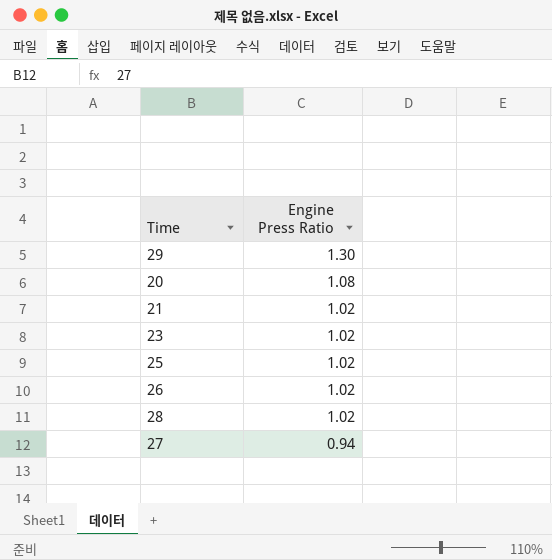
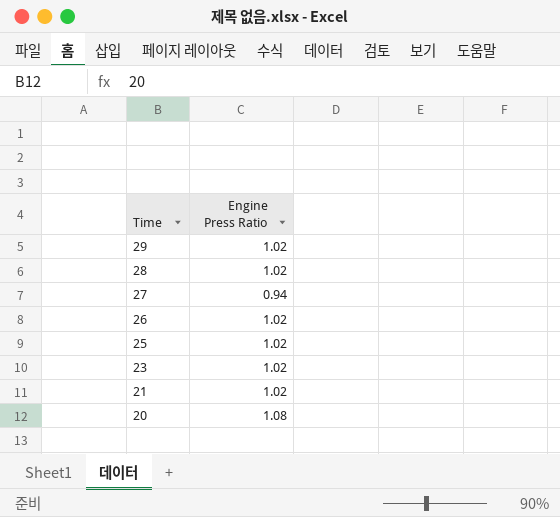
row order: Engine Press Ratio descending -> Time descending
29 | Engine Press Ratio: 1.30 -> 1.02

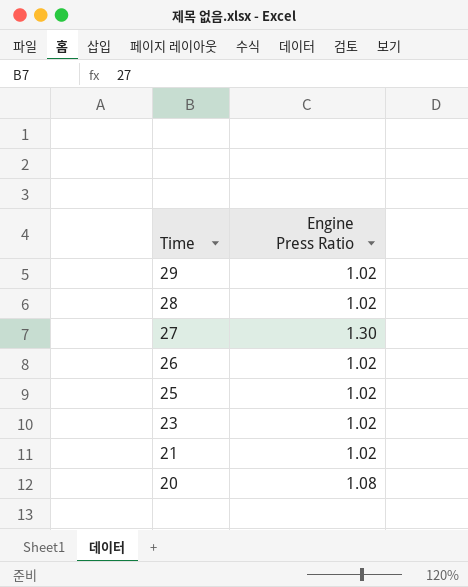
27 | Engine Press Ratio: 0.94 -> 1.30

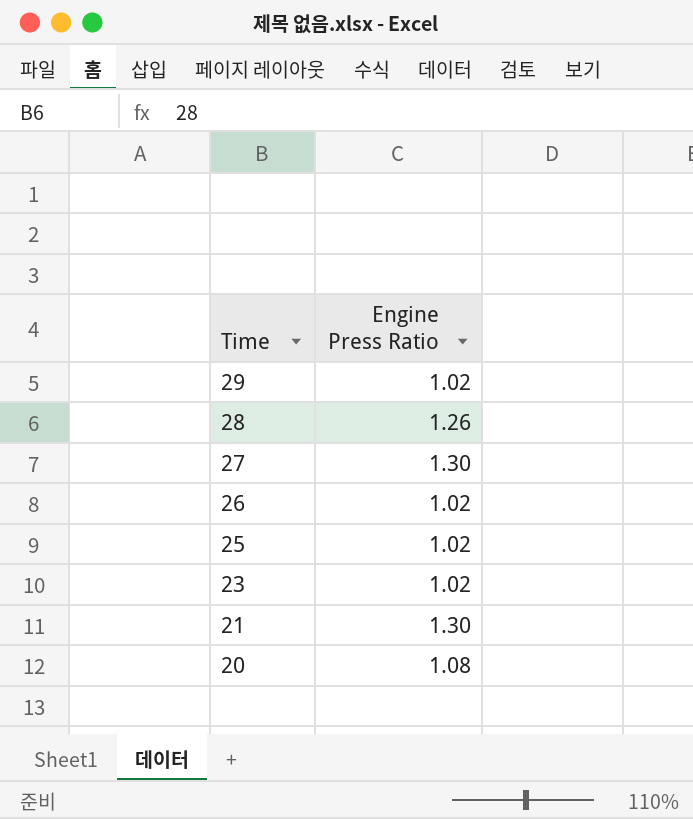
28 | Engine Press Ratio: 1.02 -> 1.26
21 | Engine Press Ratio: 1.02 -> 1.30

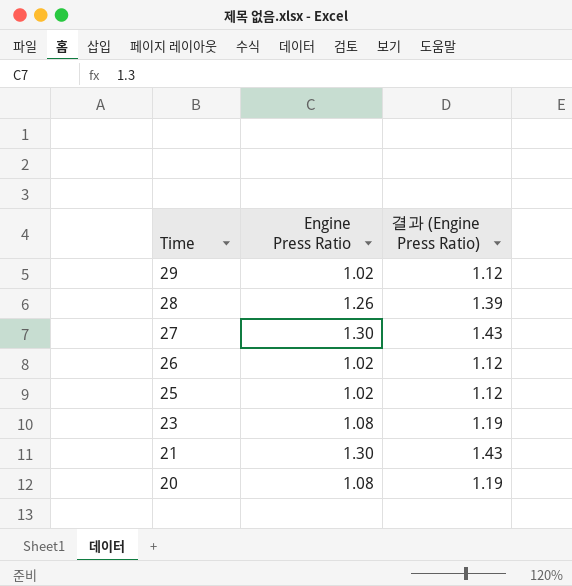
column 결과 (Engine Press Ratio) | formula: none -> [Engine Press Ratio] * 1.1
23 | Engine Press Ratio: 1.02 -> 1.08

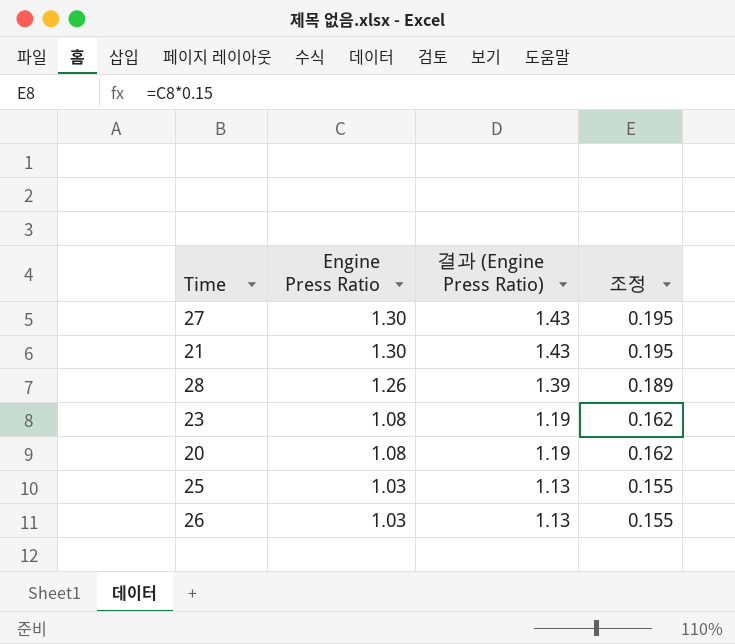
row order: Time descending -> Engine Press Ratio descending
column 조정 | formula: none -> [Engine Press Ratio] * 0.15
row 29: 1.02 | 1.12 -> none
25 | Engine Press Ratio: 1.02 -> 1.03
25 | 결과 (Engine Press Ratio): 1.12 -> 1.13
26 | Engine Press Ratio: 1.02 -> 1.03
26 | 결과 (Engine Press Ratio): 1.12 -> 1.13

